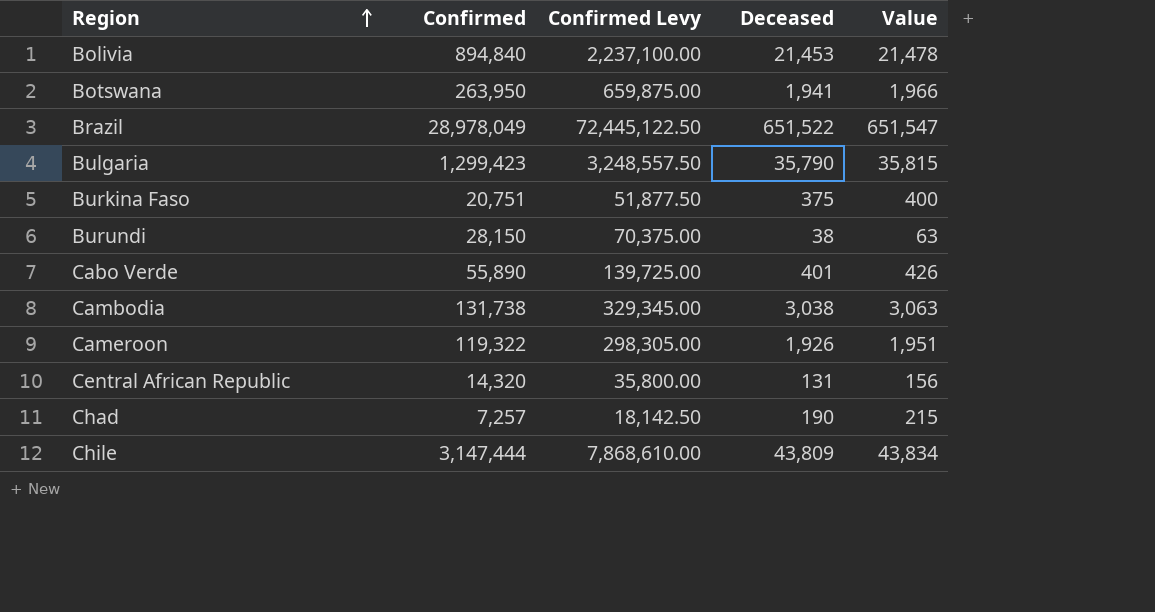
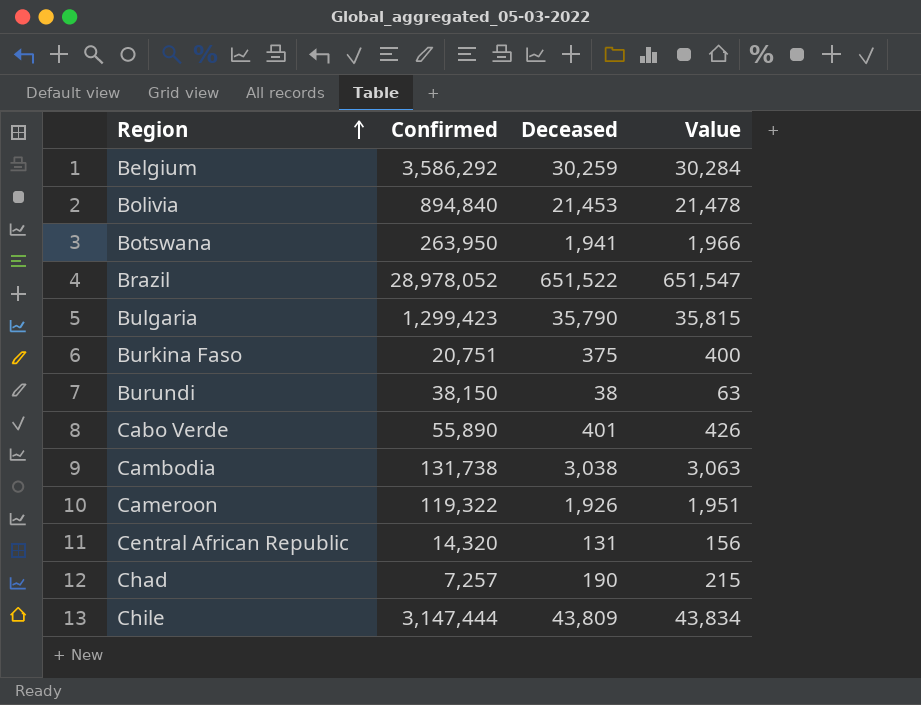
column Confirmed Levy | formula: [Confirmed] * 2.5 -> none
row Belgium: none -> 3,586,292 | 30,259 | 30,284
Brazil | Confirmed: 28,978,049 -> 28,978,052
Burundi | Confirmed: 28,150 -> 38,150

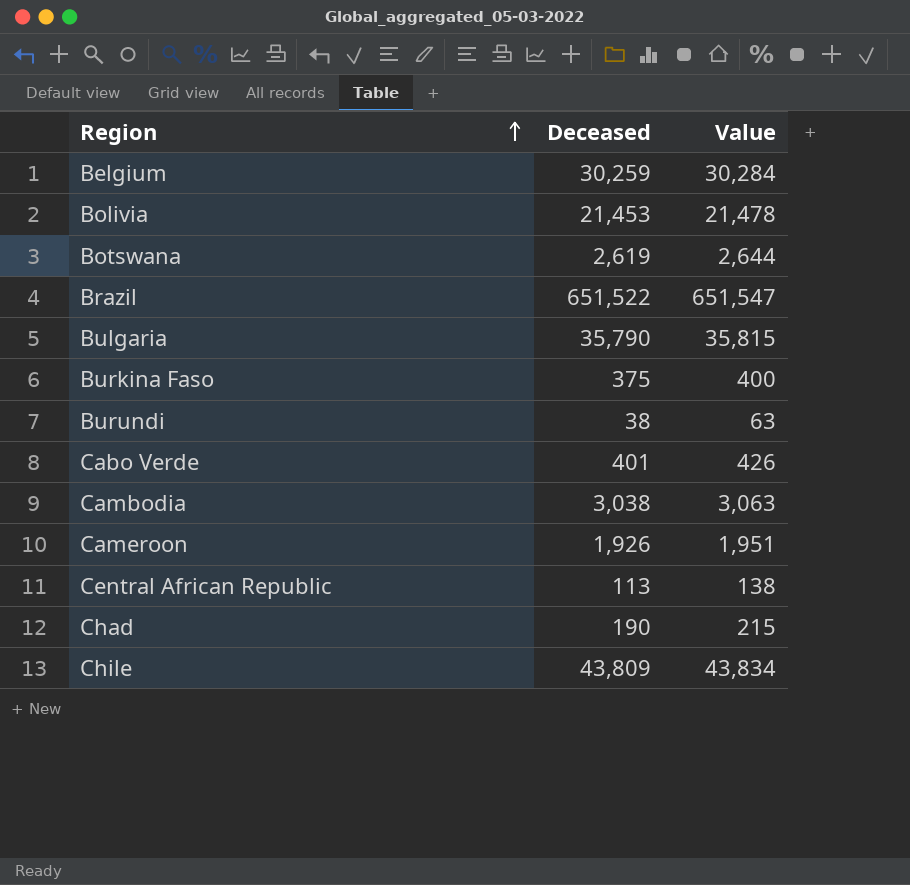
column Confirmed | position: 2 -> none
Botswana | Deceased: 1,941 -> 2,619
Botswana | Value: 1,966 -> 2,644
Central African Republic | Deceased: 131 -> 113
Central African Republic | Value: 156 -> 138

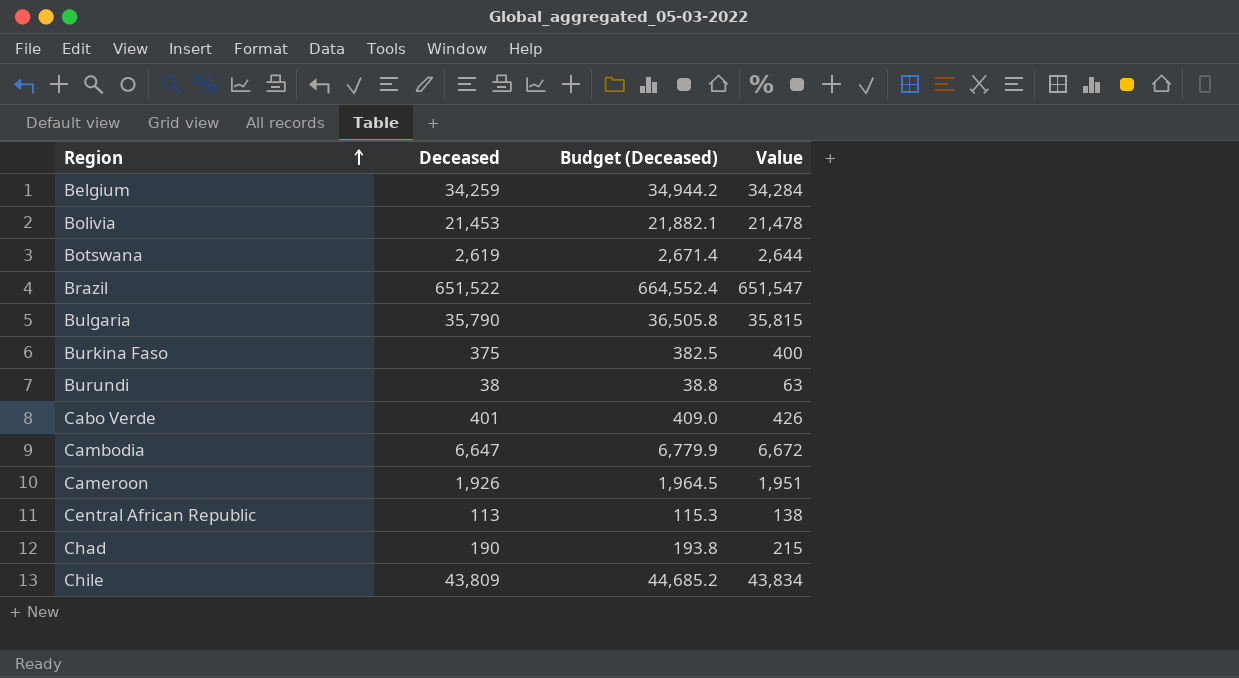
column Budget (Deceased) | formula: none -> [Deceased] * 1.02
Belgium | Deceased: 30,259 -> 34,259
Belgium | Value: 30,284 -> 34,284
Cambodia | Deceased: 3,038 -> 6,647
Cambodia | Value: 3,063 -> 6,672

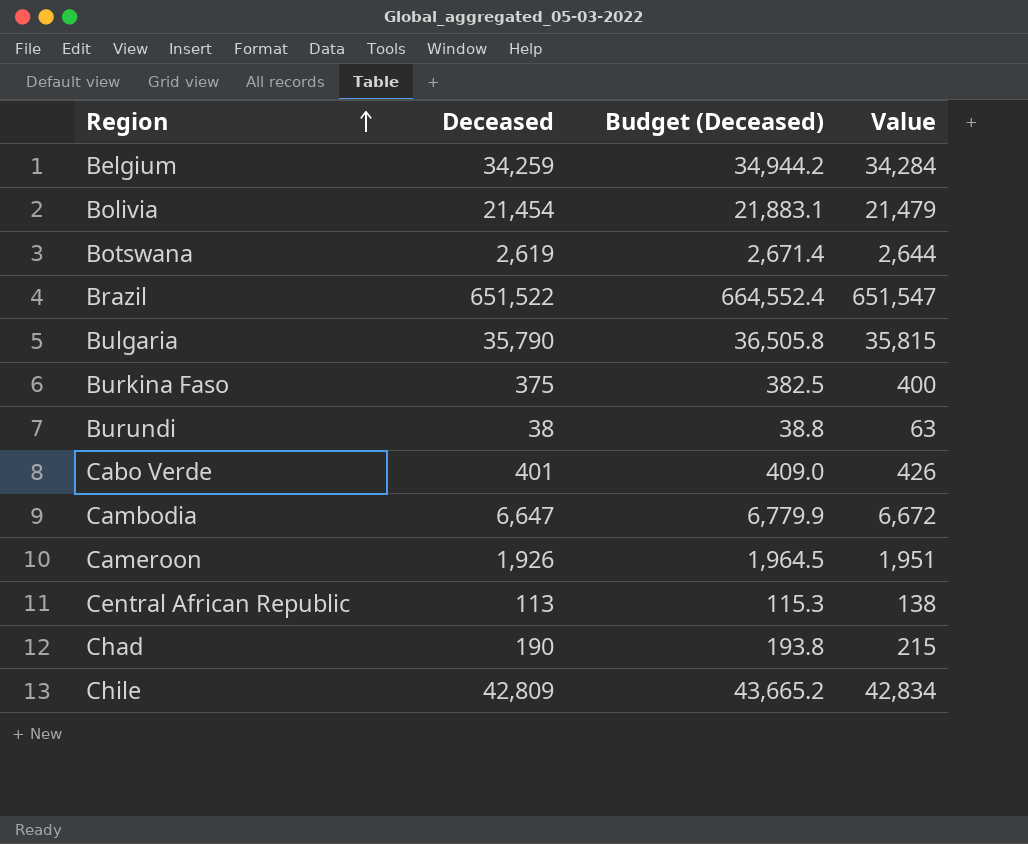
Bolivia | Deceased: 21,453 -> 21,454
Bolivia | Budget (Deceased): 21,882.1 -> 21,883.1
Bolivia | Value: 21,478 -> 21,479
Chile | Deceased: 43,809 -> 42,809
Chile | Budget (Deceased): 44,685.2 -> 43,665.2
Chile | Value: 43,834 -> 42,834

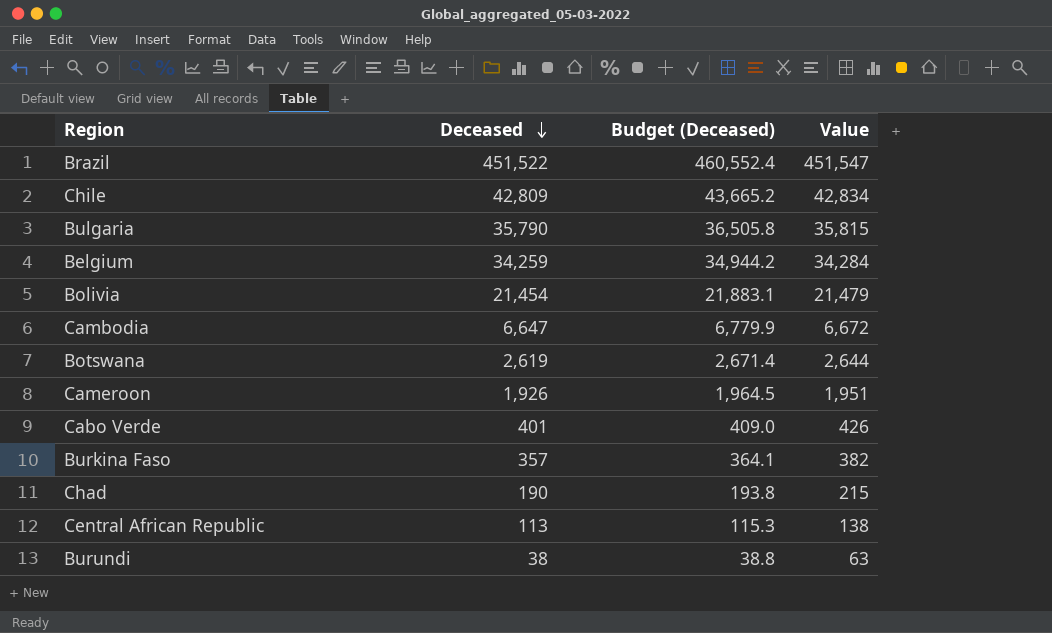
row order: Region ascending -> Deceased descending
Brazil | Deceased: 651,522 -> 451,522
Brazil | Budget (Deceased): 664,552.4 -> 460,552.4
Brazil | Value: 651,547 -> 451,547
Burkina Faso | Deceased: 375 -> 357
Burkina Faso | Budget (Deceased): 382.5 -> 364.1
Burkina Faso | Value: 400 -> 382

